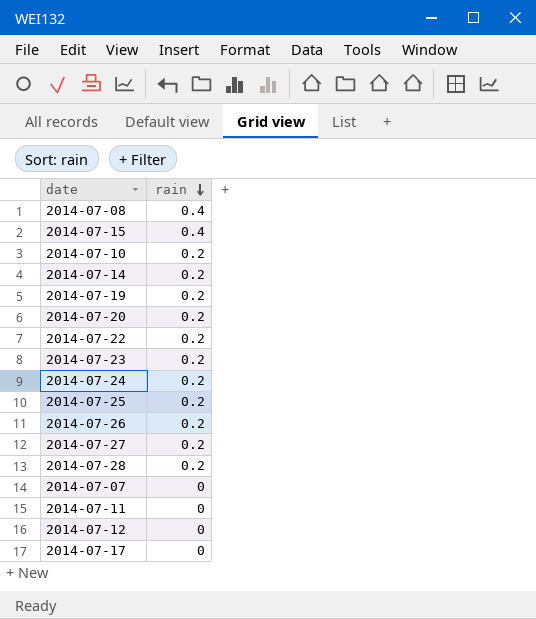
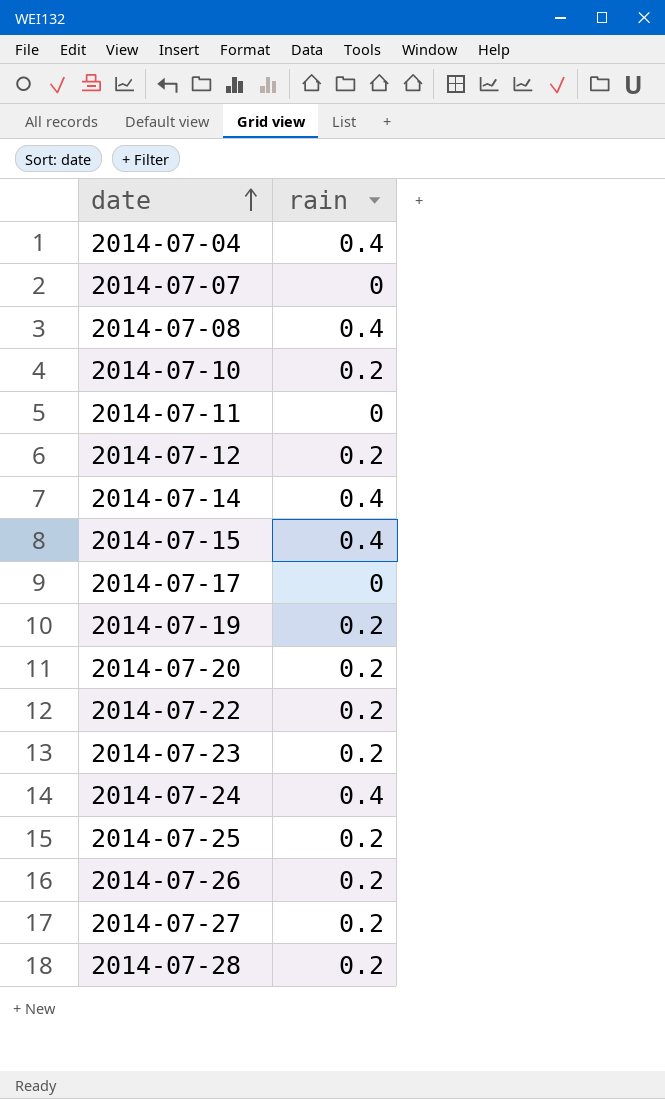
row order: rain descending -> date ascending
row 2014-07-04: none -> 0.4
2014-07-12 | rain: 0 -> 0.2
2014-07-14 | rain: 0.2 -> 0.4
2014-07-24 | rain: 0.2 -> 0.4

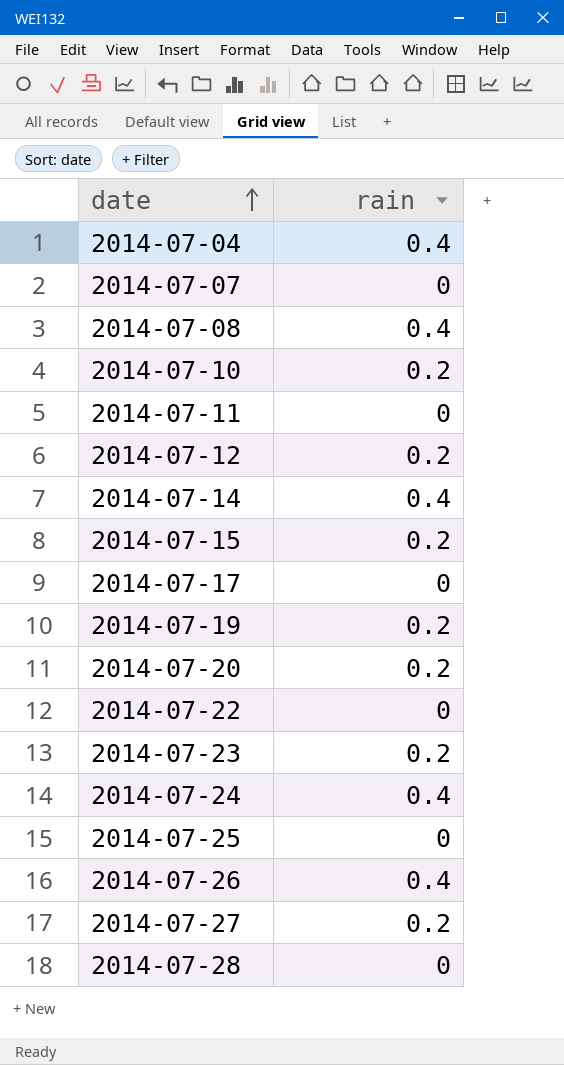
2014-07-15 | rain: 0.4 -> 0.2
2014-07-22 | rain: 0.2 -> 0
2014-07-25 | rain: 0.2 -> 0
2014-07-26 | rain: 0.2 -> 0.4
2014-07-28 | rain: 0.2 -> 0

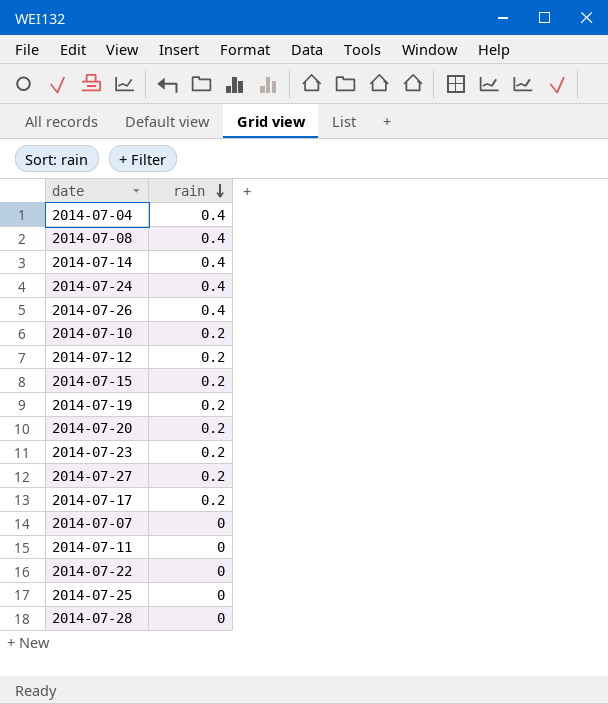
row order: date ascending -> rain descending
2014-07-17 | rain: 0 -> 0.2

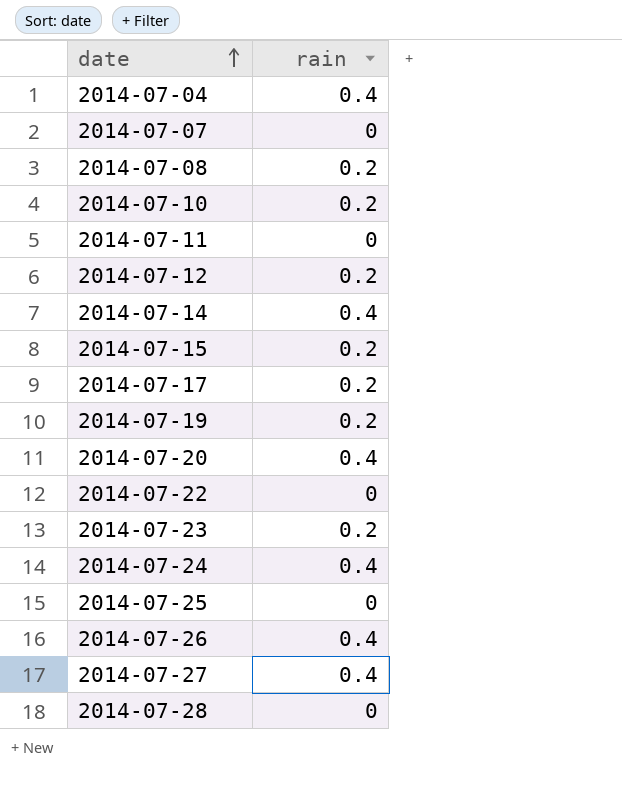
row order: rain descending -> date ascending
2014-07-08 | rain: 0.4 -> 0.2
2014-07-20 | rain: 0.2 -> 0.4
2014-07-27 | rain: 0.2 -> 0.4

